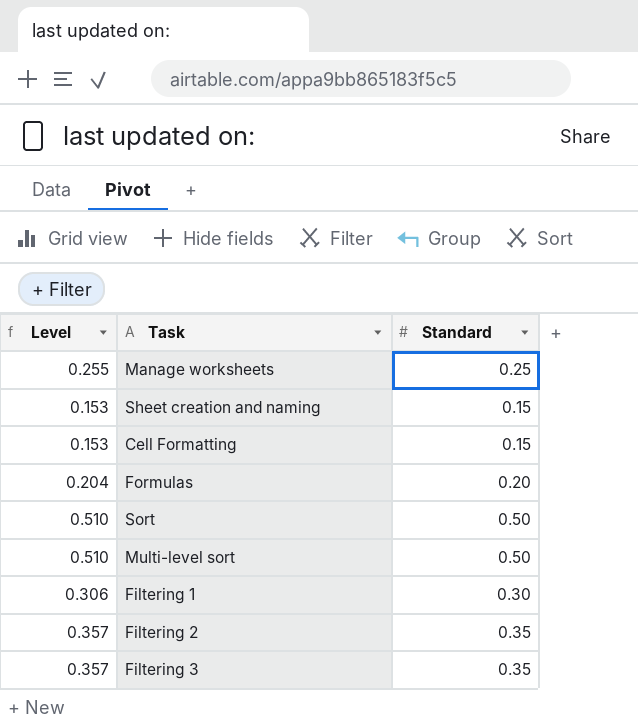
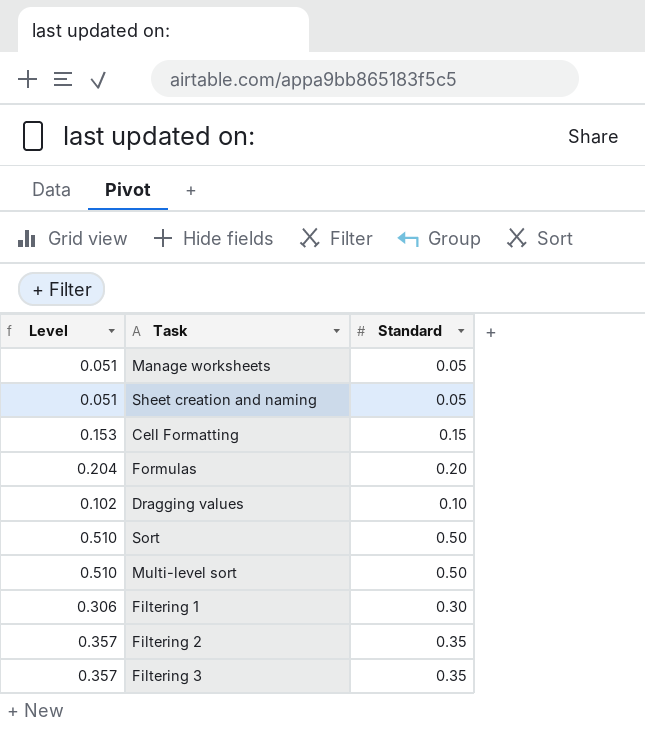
Manage worksheets | Level: 0.255 -> 0.051
Manage worksheets | Standard: 0.25 -> 0.05
Sheet creation and naming | Level: 0.153 -> 0.051
Sheet creation and naming | Standard: 0.15 -> 0.05
row Dragging values: none -> 0.102 | 0.10

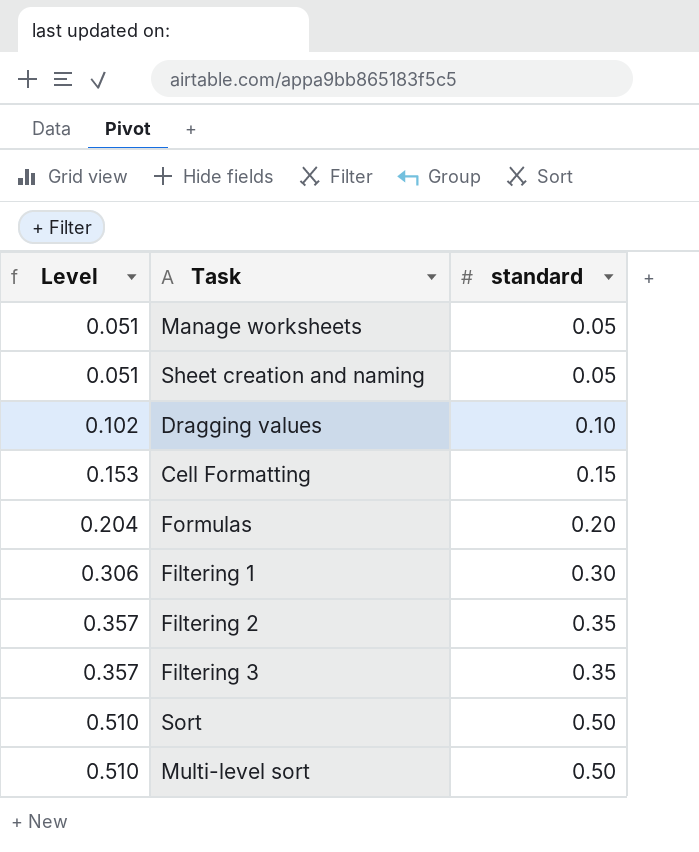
row order: none -> Level ascending
column name: Standard -> standard

